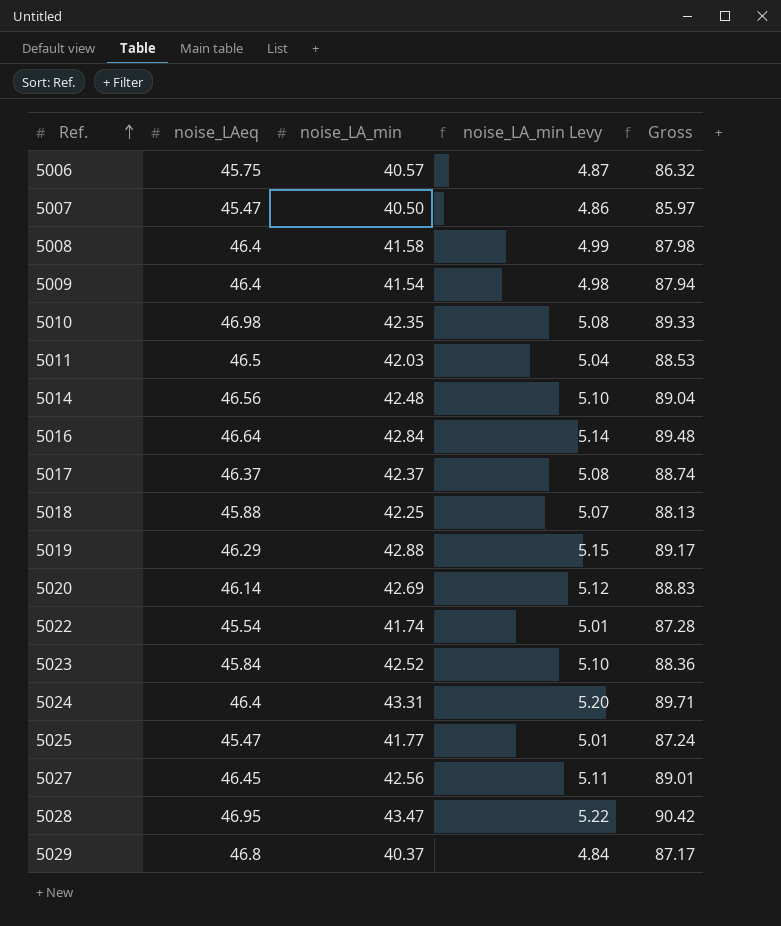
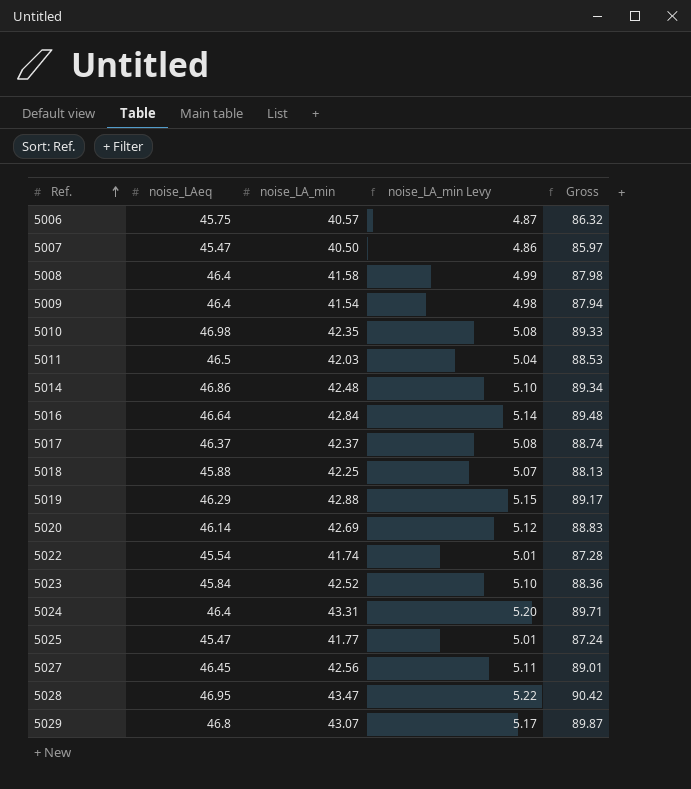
5014 | noise_LAeq: 46.56 -> 46.86
5014 | Gross: 89.04 -> 89.34
5029 | noise_LA_min: 40.37 -> 43.07
5029 | noise_LA_min Levy: 4.84 -> 5.17
5029 | Gross: 87.17 -> 89.87

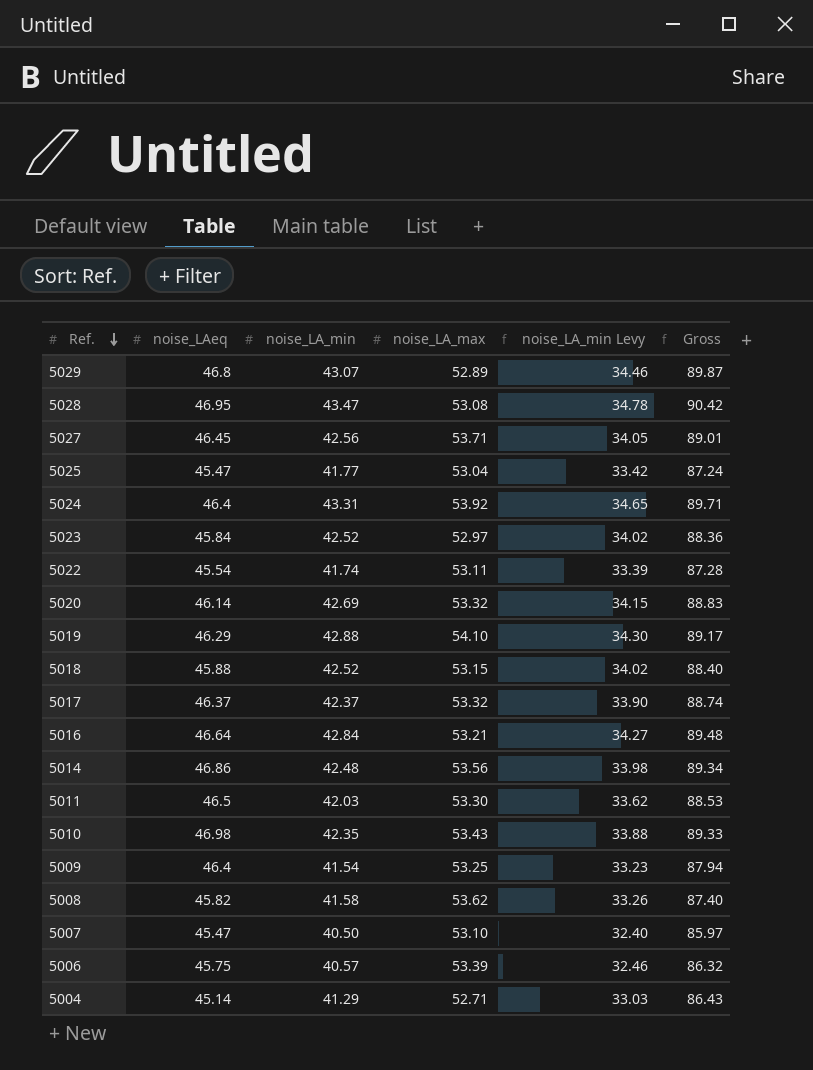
row order: Ref. ascending -> Ref. descending
column noise_LA_max | position: none -> 4
column noise_LA_min Levy | formula: [noise_LA_min] * 0.12 -> [noise_LA_min] * 0.8
5018 | noise_LA_min: 42.25 -> 42.52
5018 | Gross: 88.13 -> 88.40
5008 | noise_LAeq: 46.4 -> 45.82
5008 | Gross: 87.98 -> 87.40
row 5004: none -> 45.14 | 41.29 | 52.71 | 33.03 | 86.43

